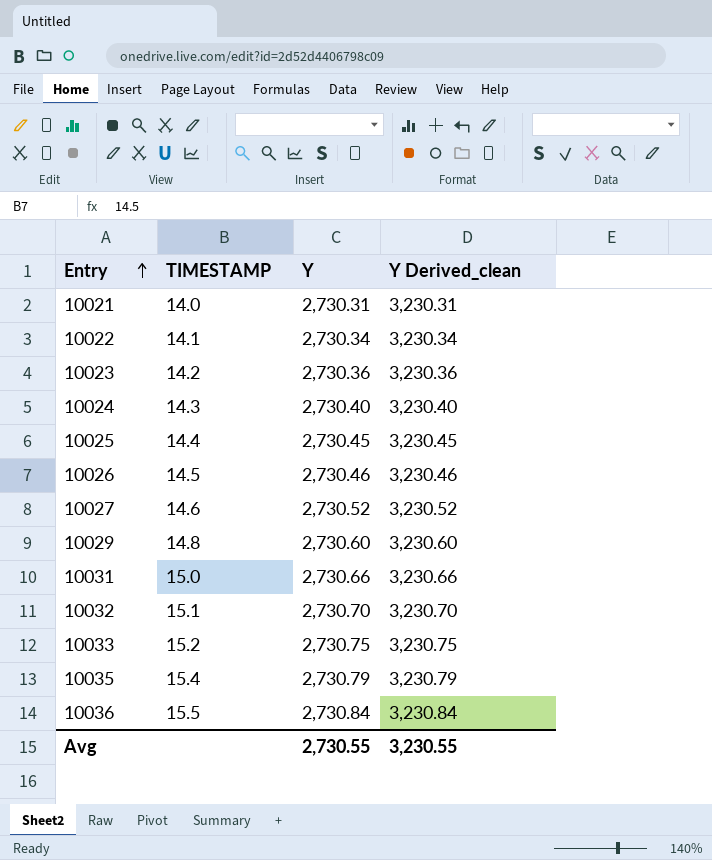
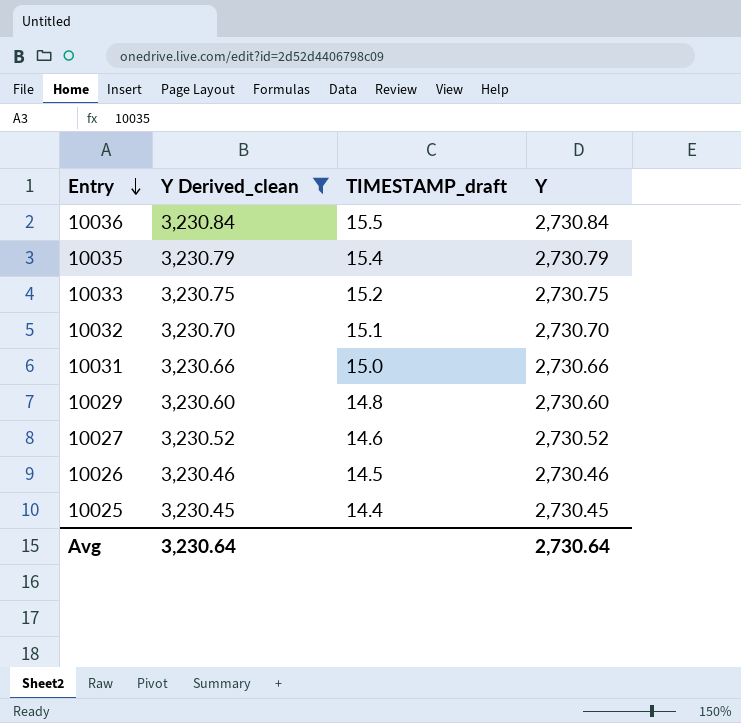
filter: none -> Y Derived_clean >= 3,230.45
row order: Entry ascending -> Entry descending
column Y Derived_clean | position: 4 -> 2
column name: TIMESTAMP -> TIMESTAMP_draft
Avg | Y Derived_clean: 3,230.55 -> 3,230.64
Avg | Y: 2,730.55 -> 2,730.64

